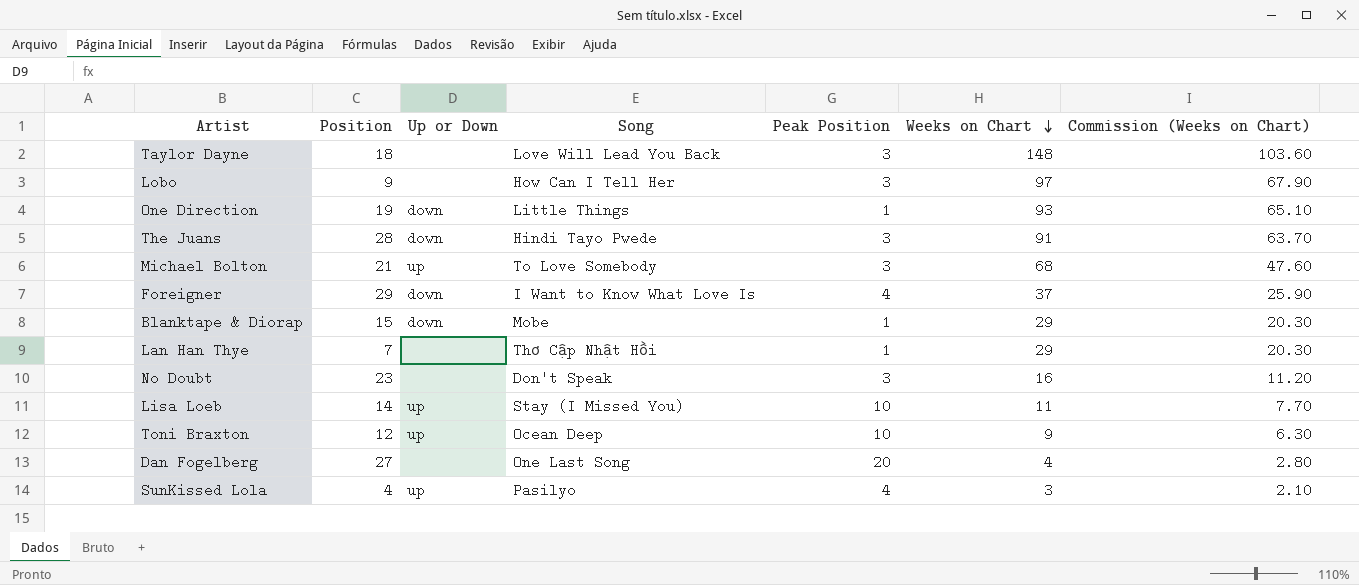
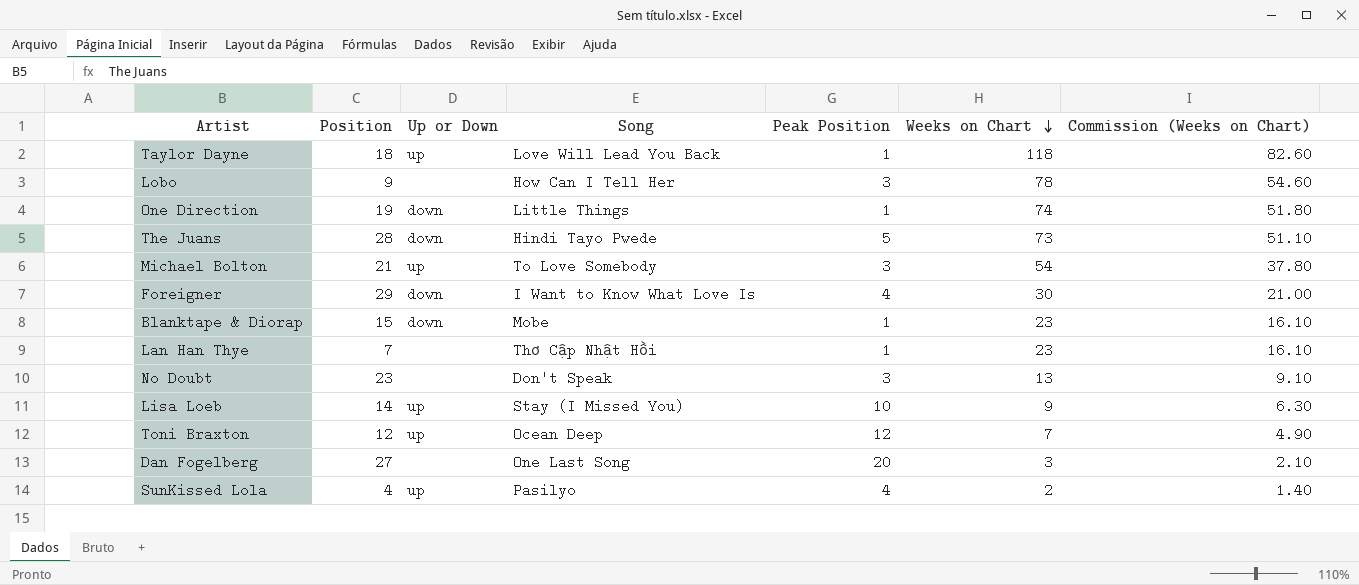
Taylor Dayne | Up or Down: none -> up
Taylor Dayne | Peak Position: 3 -> 1
Taylor Dayne | Weeks on Chart: 148 -> 118
Taylor Dayne | Commission (Weeks on Chart): 103.60 -> 82.60
Lobo | Weeks on Chart: 97 -> 78
Lobo | Commission (Weeks on Chart): 67.90 -> 54.60
One Direction | Weeks on Chart: 93 -> 74
One Direction | Commission (Weeks on Chart): 65.10 -> 51.80
The Juans | Peak Position: 3 -> 5
The Juans | Weeks on Chart: 91 -> 73
The Juans | Commission (Weeks on Chart): 63.70 -> 51.10
Michael Bolton | Weeks on Chart: 68 -> 54
Michael Bolton | Commission (Weeks on Chart): 47.60 -> 37.80
Foreigner | Weeks on Chart: 37 -> 30
Foreigner | Commission (Weeks on Chart): 25.90 -> 21.00
Blanktape & Diorap | Weeks on Chart: 29 -> 23
Blanktape & Diorap | Commission (Weeks on Chart): 20.30 -> 16.10
Lan Han Thye | Weeks on Chart: 29 -> 23
Lan Han Thye | Commission (Weeks on Chart): 20.30 -> 16.10
No Doubt | Weeks on Chart: 16 -> 13
No Doubt | Commission (Weeks on Chart): 11.20 -> 9.10
Lisa Loeb | Weeks on Chart: 11 -> 9
Lisa Loeb | Commission (Weeks on Chart): 7.70 -> 6.30
Toni Braxton | Peak Position: 10 -> 12
Toni Braxton | Weeks on Chart: 9 -> 7
Toni Braxton | Commission (Weeks on Chart): 6.30 -> 4.90
Dan Fogelberg | Weeks on Chart: 4 -> 3
Dan Fogelberg | Commission (Weeks on Chart): 2.80 -> 2.10
SunKissed Lola | Weeks on Chart: 3 -> 2
SunKissed Lola | Commission (Weeks on Chart): 2.10 -> 1.40

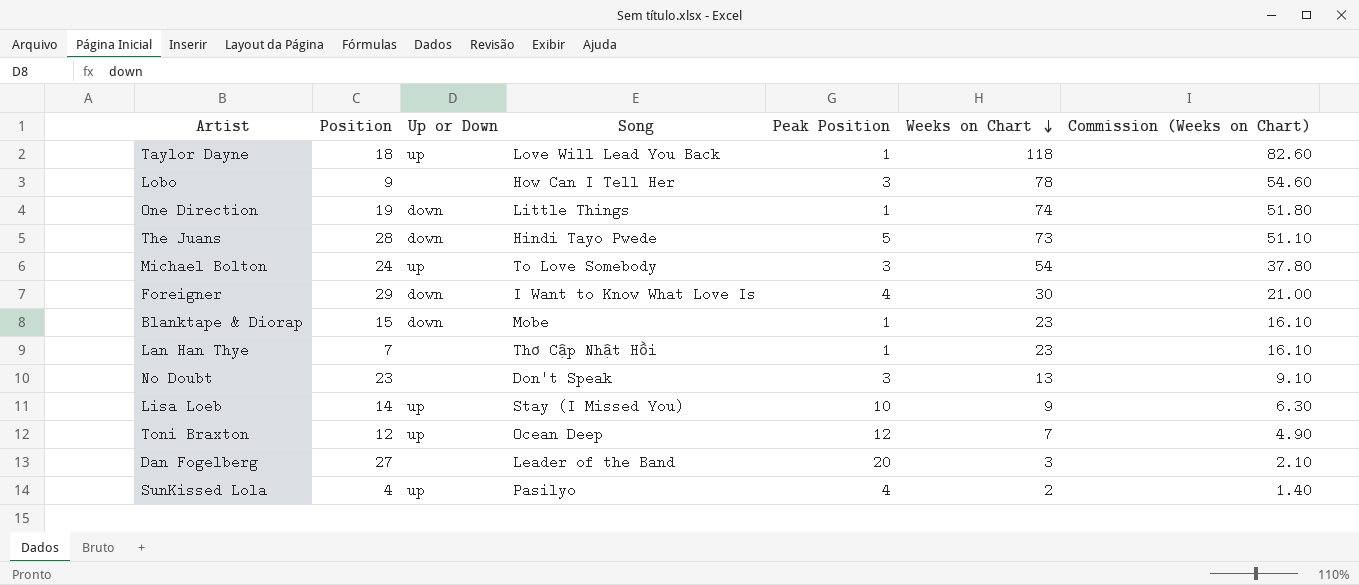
Michael Bolton | Position: 21 -> 24
Dan Fogelberg | Song: One Last Song -> Leader of the Band

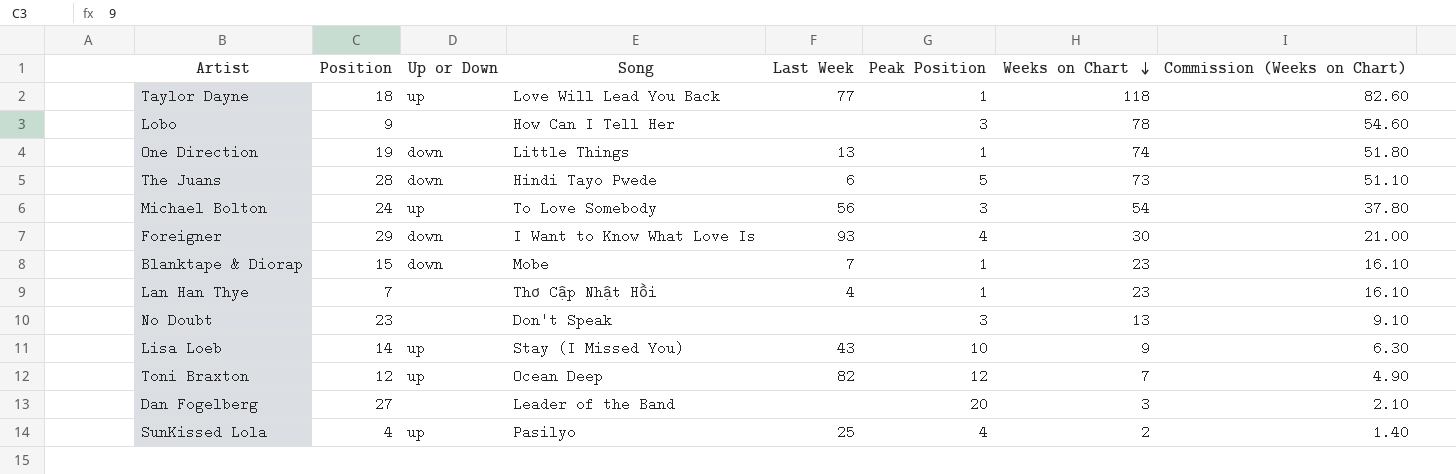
column Last Week | position: none -> 5

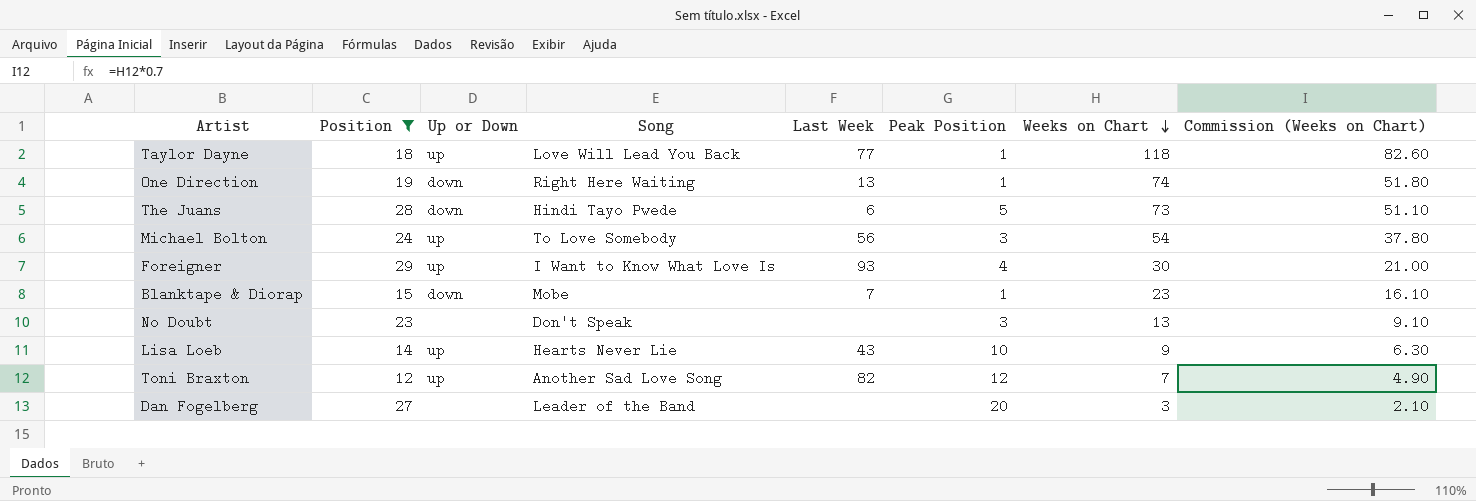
filter: none -> Position >= 12
One Direction | Song: Little Things -> Right Here Waiting
Foreigner | Up or Down: down -> up
Lisa Loeb | Song: Stay (I Missed You) -> Hearts Never Lie
Toni Braxton | Song: Ocean Deep -> Another Sad Love Song

